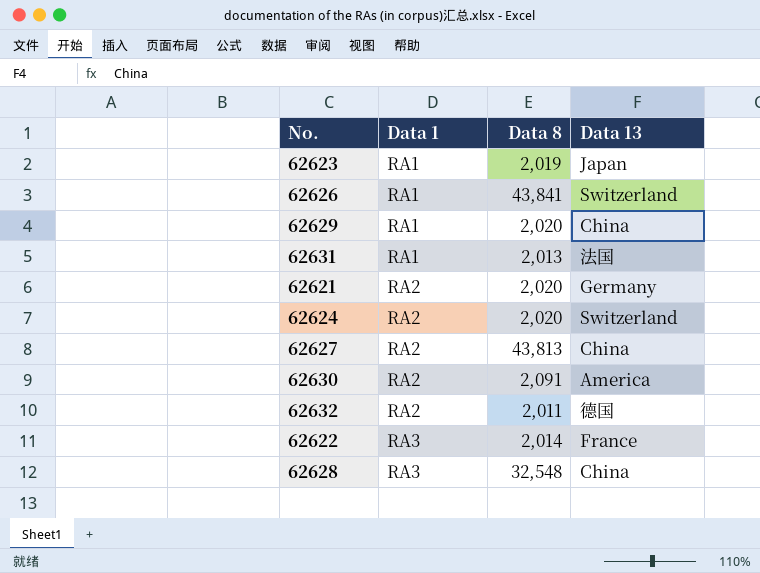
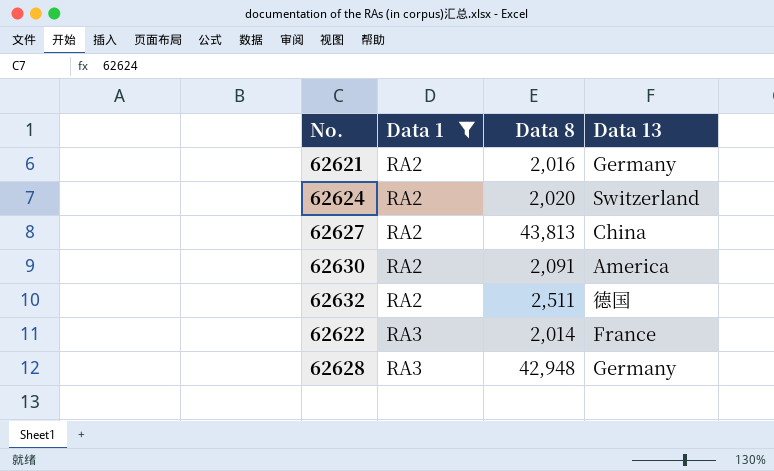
filter: none -> Data 1 != RA1
62621 | Data 8: 2,020 -> 2,016
62632 | Data 8: 2,011 -> 2,511
62628 | Data 8: 32,548 -> 42,948
62628 | Data 13: China -> Germany

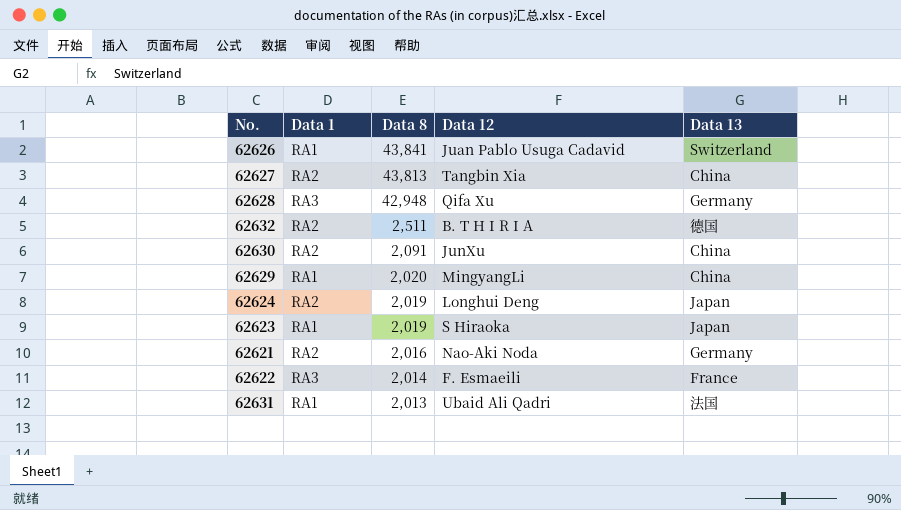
filter: Data 1 != RA1 -> none
row order: Data 1 ascending -> Data 8 descending
column Data 12 | position: none -> 4
62630 | Data 13: America -> China
62624 | Data 8: 2,020 -> 2,019
62624 | Data 13: Switzerland -> Japan

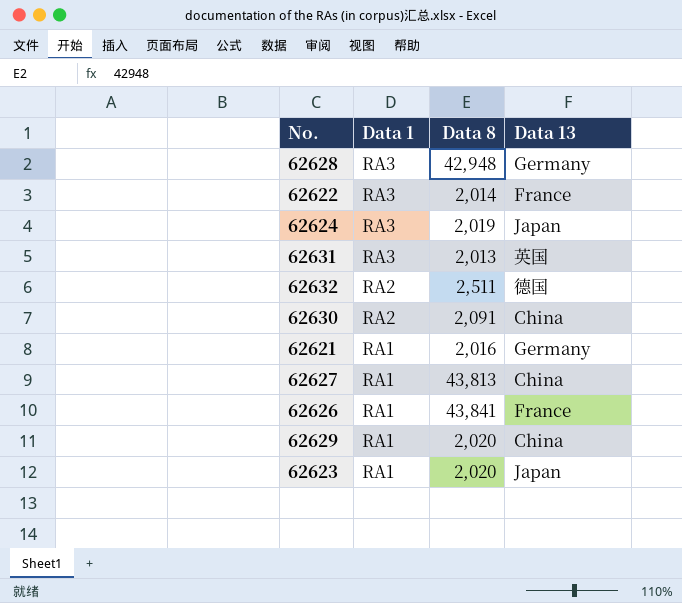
row order: Data 8 descending -> Data 1 descending
column Data 12 | position: 4 -> none
62624 | Data 1: RA2 -> RA3
62631 | Data 1: RA1 -> RA3
62631 | Data 13: 法国 -> 英国
62621 | Data 1: RA2 -> RA1
62627 | Data 1: RA2 -> RA1
62626 | Data 13: Switzerland -> France
62623 | Data 8: 2,019 -> 2,020

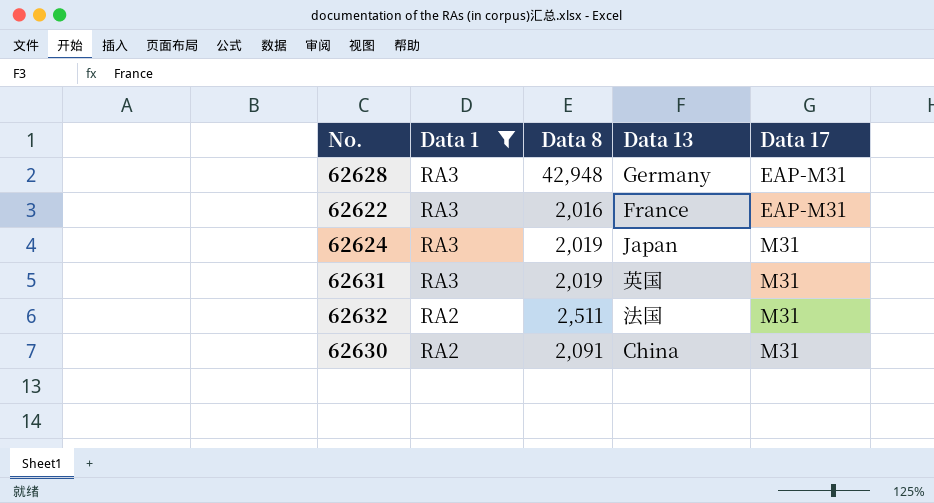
filter: none -> Data 1 != RA1
column Data 17 | position: none -> 5
62622 | Data 8: 2,014 -> 2,016
62631 | Data 8: 2,013 -> 2,019
62632 | Data 13: 德国 -> 法国

